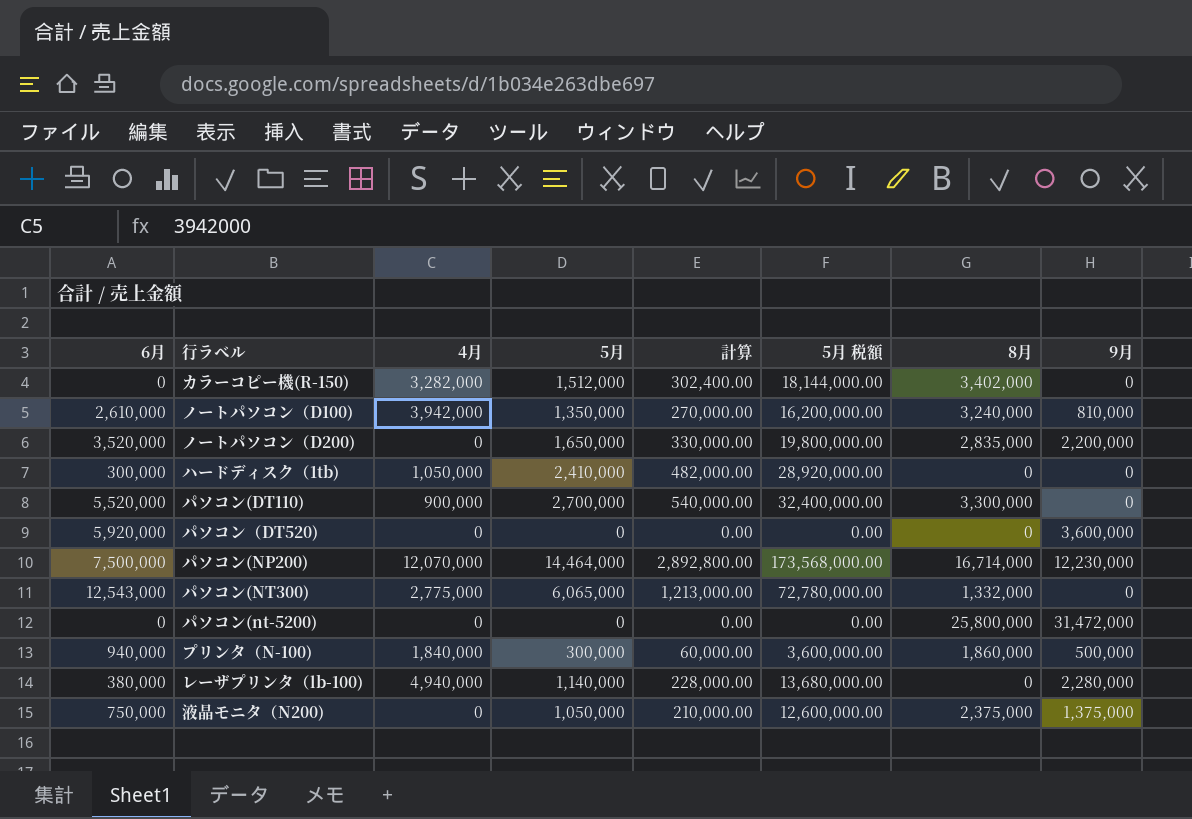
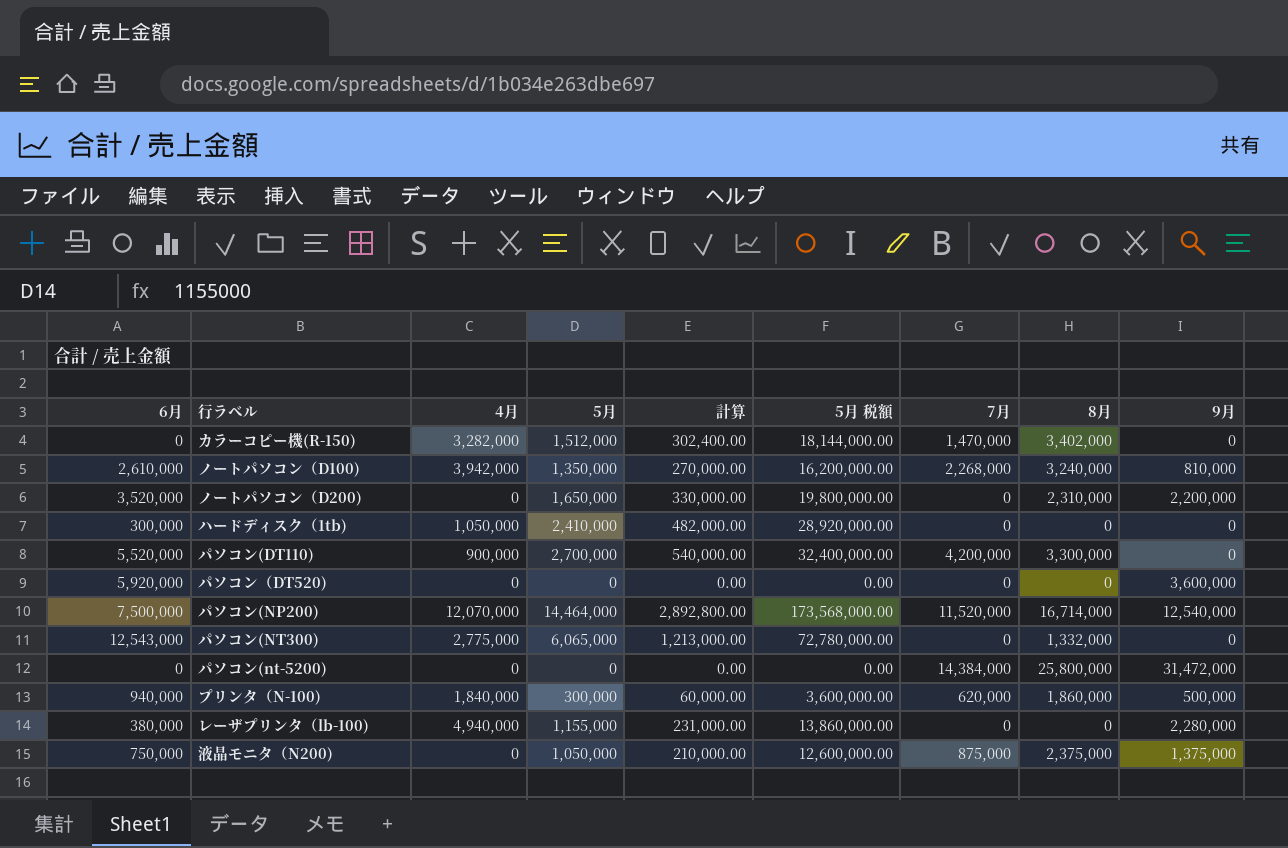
column 7月 | position: none -> 7
ノートパソコン（D200) | 8月: 2,835,000 -> 2,310,000
パソコン(NP200) | 9月: 12,230,000 -> 12,540,000
レーザプリンタ（lb-100) | 5月: 1,140,000 -> 1,155,000
レーザプリンタ（lb-100) | 計算: 228,000.00 -> 231,000.00
レーザプリンタ（lb-100) | 5月 税額: 13,680,000.00 -> 13,860,000.00

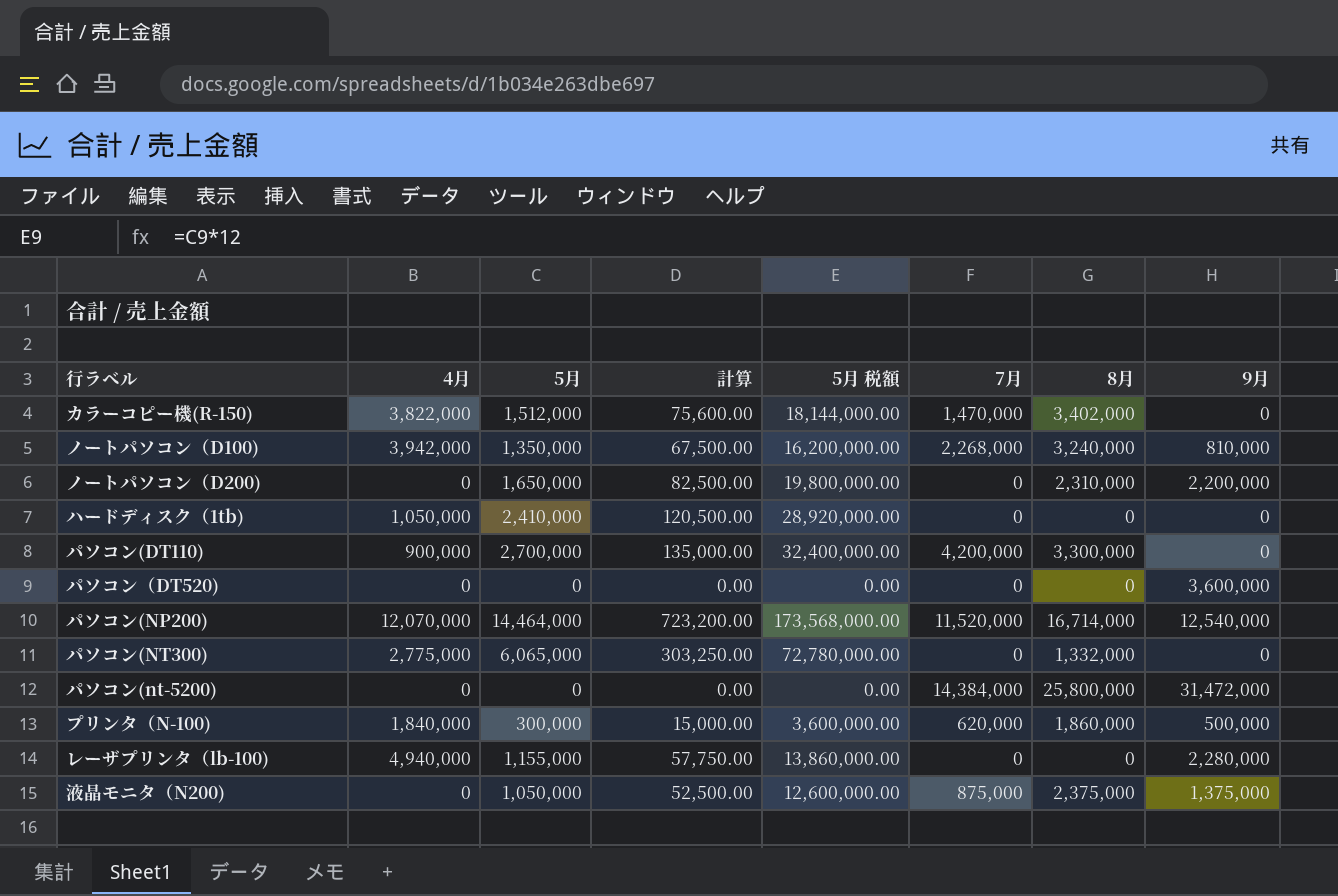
column 6月 | position: 1 -> none
column 計算 | formula: [5月] * 0.2 -> [5月] * 0.05
カラーコピー機(R-150) | 4月: 3,282,000 -> 3,822,000

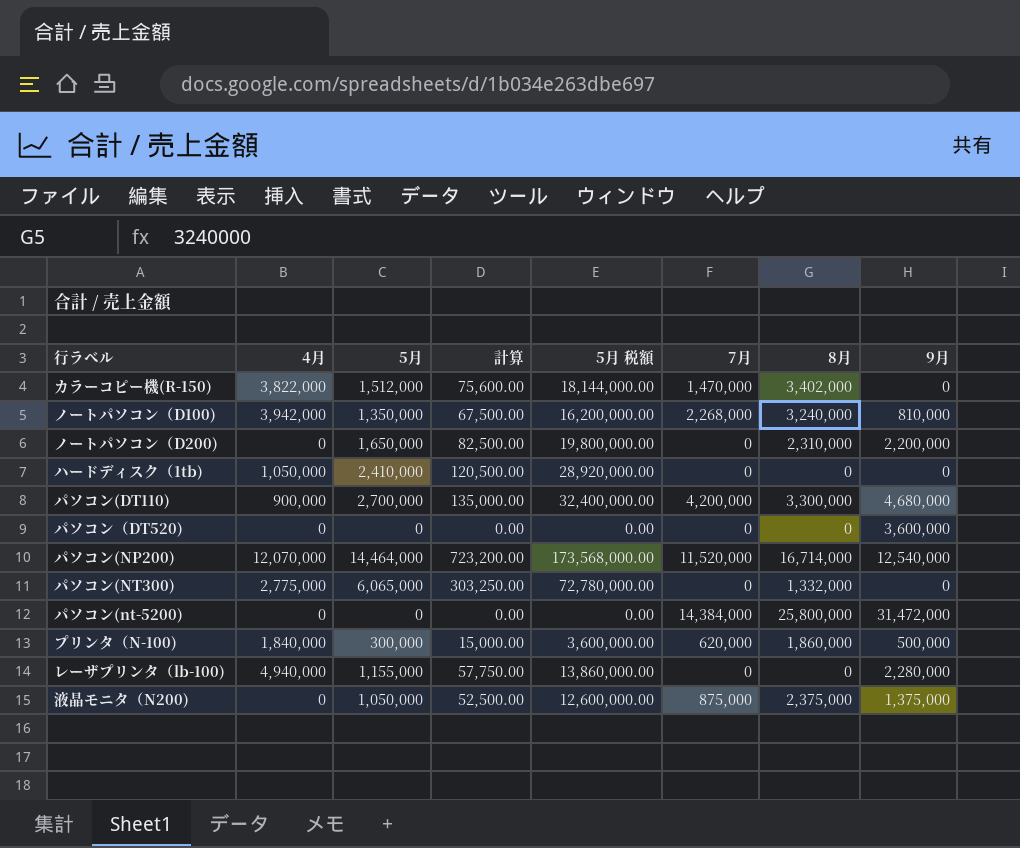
パソコン(DT110) | 9月: 0 -> 4,680,000

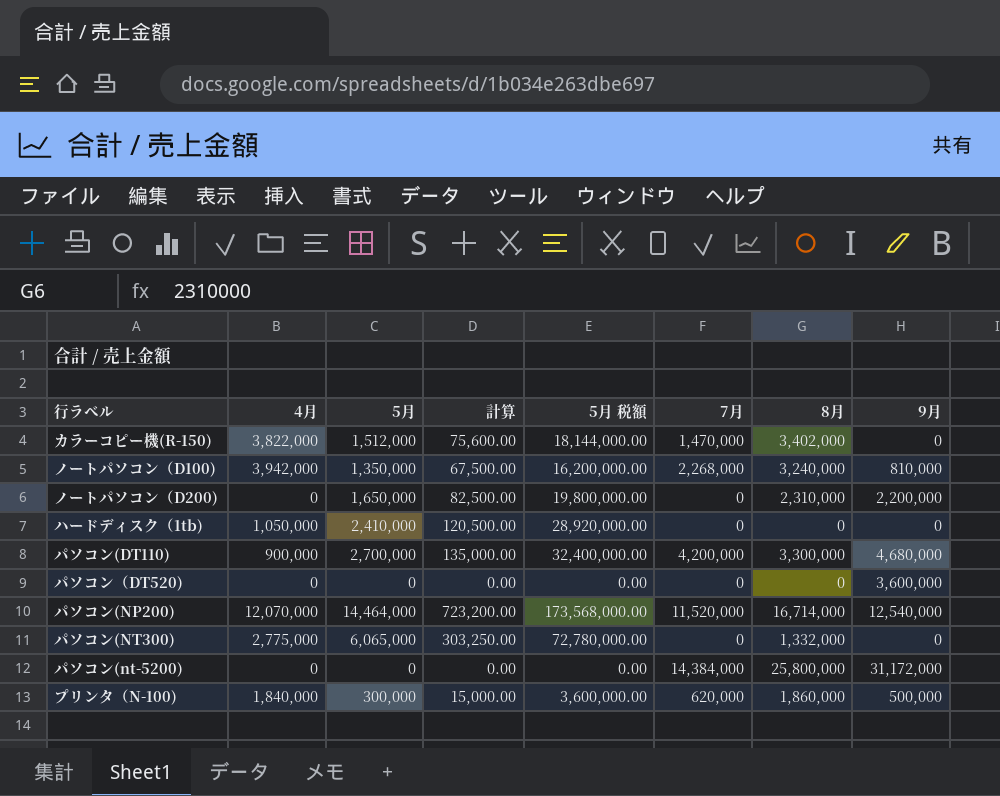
row レーザプリンタ（lb-100): 4,940,000 | 1,155,000 | 57,750.00 | 13,860,000.00 | 0 | 0 | 2,280,000 -> none
row 液晶モニタ（N200): 0 | 1,050,000 | 52,500.00 | 12,600,000.00 | 875,000 | 2,375,000 | 1,375,000 -> none
パソコン(nt-5200) | 9月: 31,472,000 -> 31,172,000

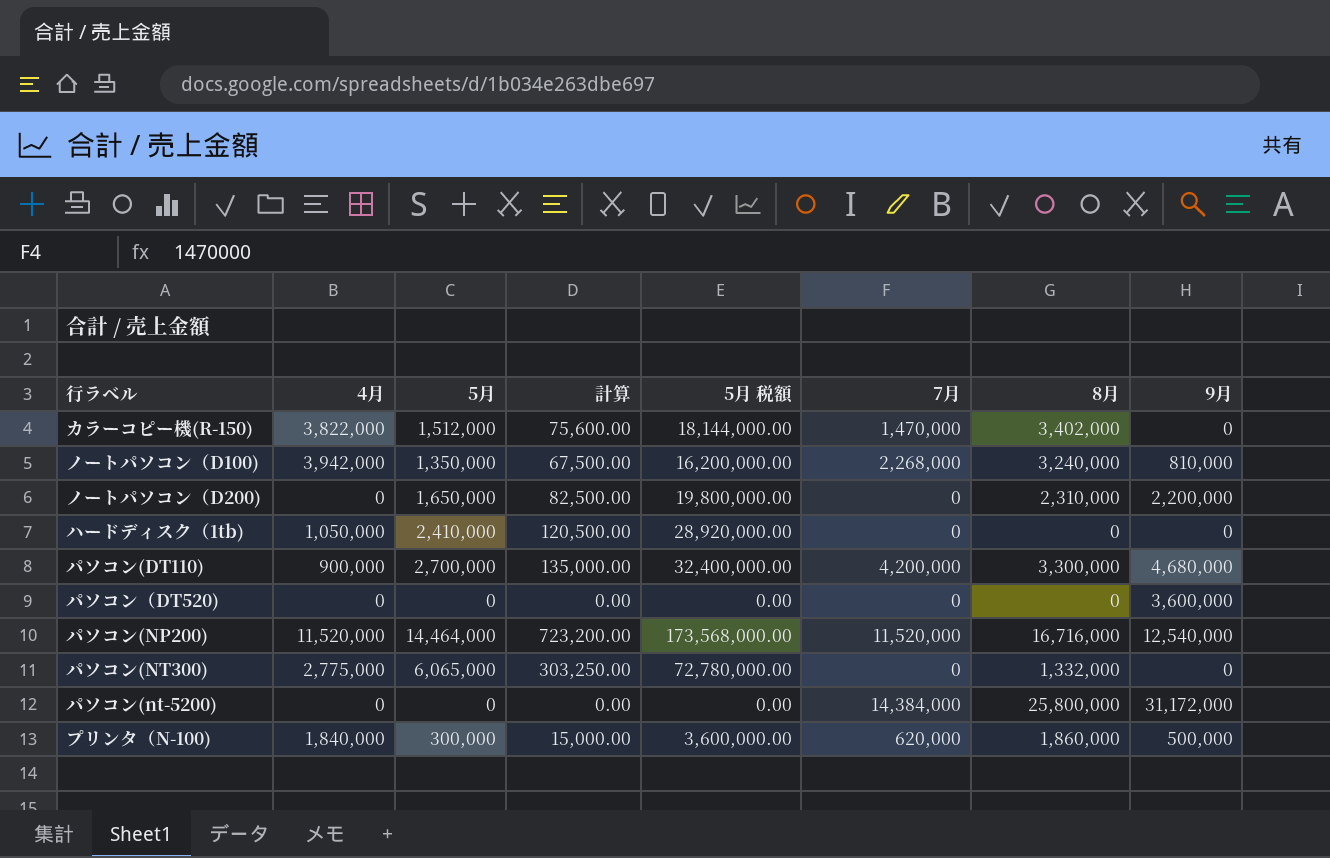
パソコン(NP200) | 4月: 12,070,000 -> 11,520,000
パソコン(NP200) | 8月: 16,714,000 -> 16,716,000

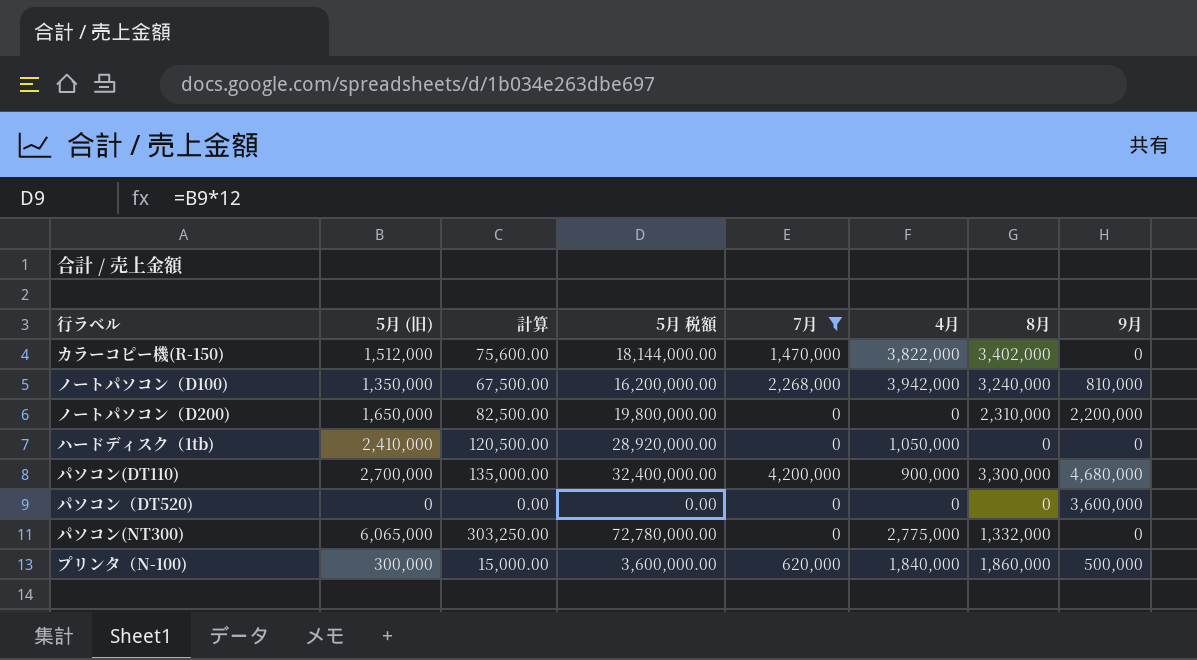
filter: none -> 7月 <= 4,200,000
column name: 5月 -> 5月 (旧)
column 4月 | position: 2 -> 6

